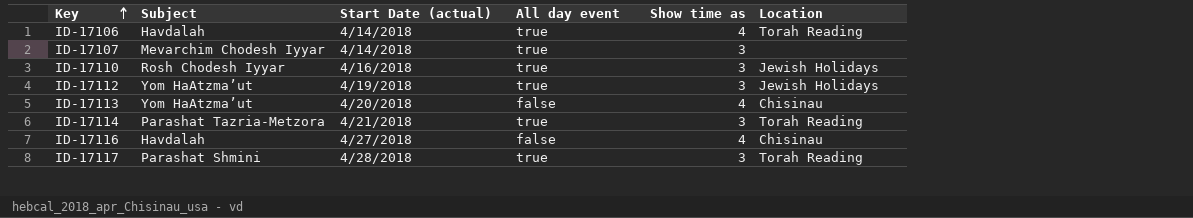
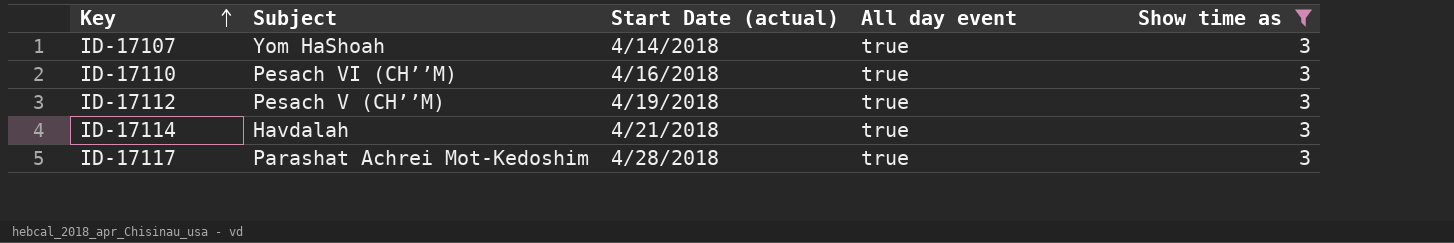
filter: none -> Show time as = 3
column Location | position: 6 -> none
ID-17107 | Subject: Mevarchim Chodesh Iyyar -> Yom HaShoah
ID-17110 | Subject: Rosh Chodesh Iyyar -> Pesach VI (CH’’M)
ID-17112 | Subject: Yom HaAtzma’ut -> Pesach V (CH’’M)
ID-17114 | Subject: Parashat Tazria-Metzora -> Havdalah
ID-17117 | Subject: Parashat Shmini -> Parashat Achrei Mot-Kedoshim

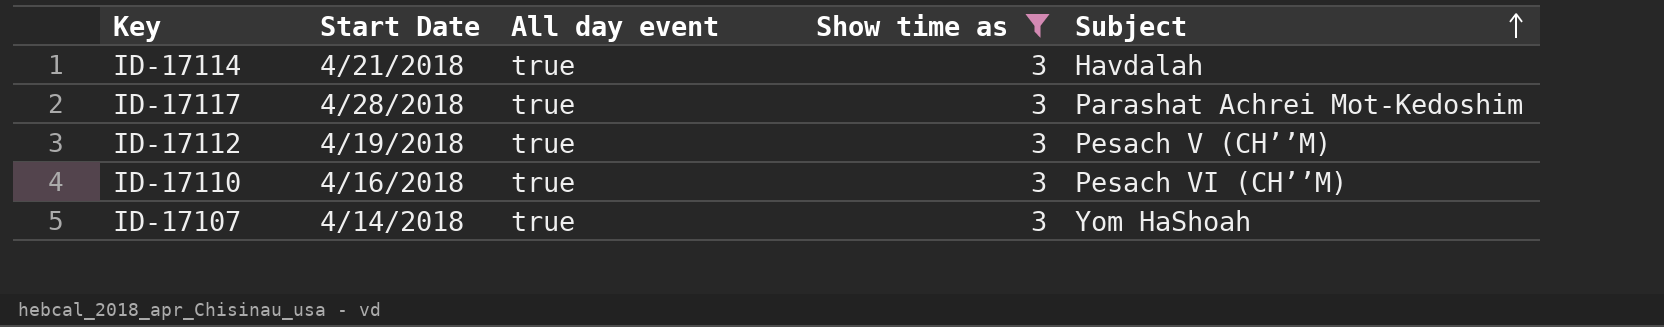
row order: Key ascending -> Subject ascending
column name: Start Date (actual) -> Start Date
column Subject | position: 2 -> 5

